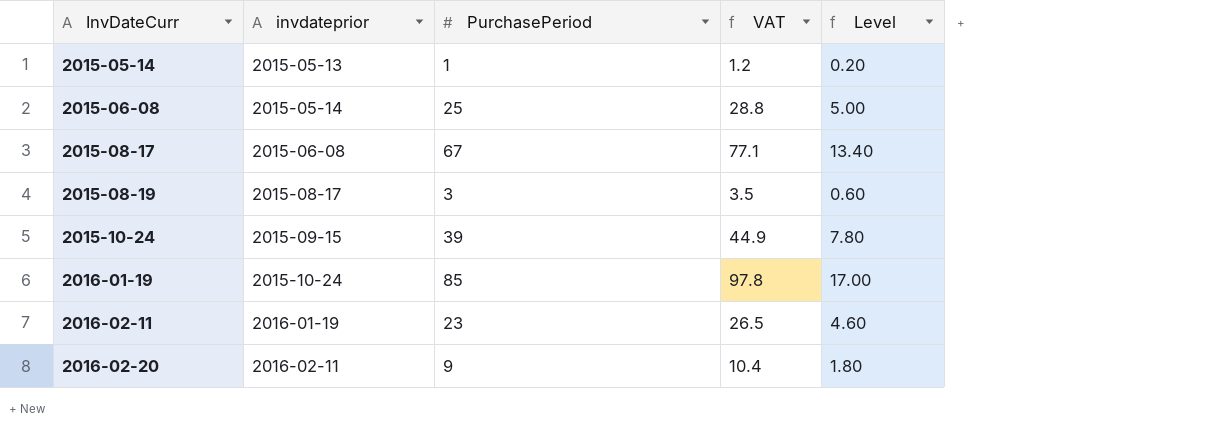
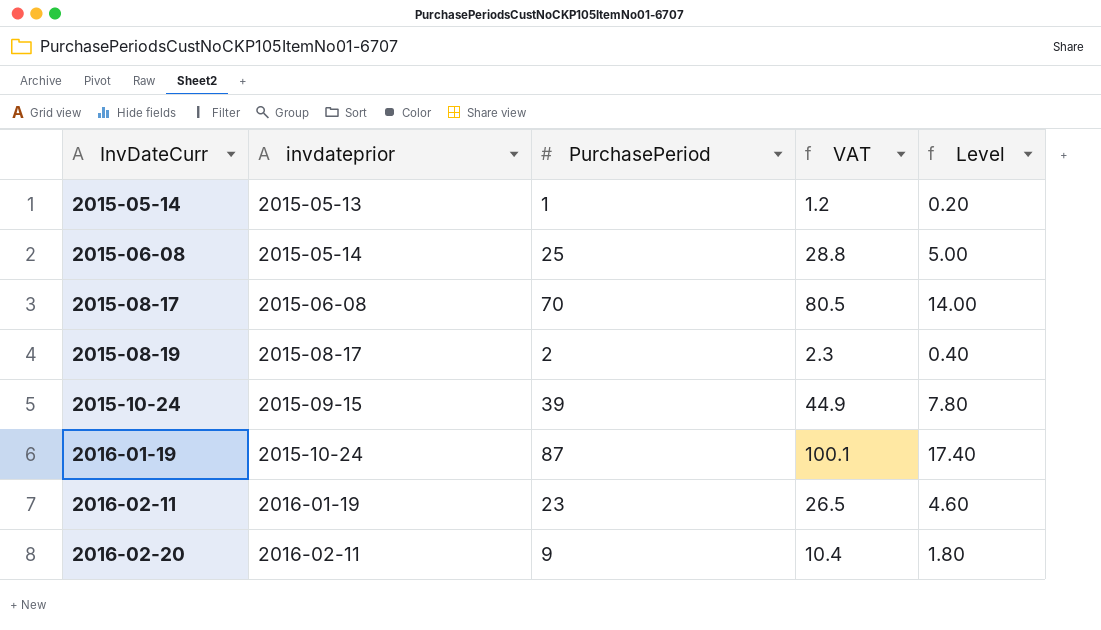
2015-08-17 | PurchasePeriod: 67 -> 70
2015-08-17 | VAT: 77.1 -> 80.5
2015-08-17 | Level: 13.40 -> 14.00
2015-08-19 | PurchasePeriod: 3 -> 2
2015-08-19 | VAT: 3.5 -> 2.3
2015-08-19 | Level: 0.60 -> 0.40
2016-01-19 | PurchasePeriod: 85 -> 87
2016-01-19 | VAT: 97.8 -> 100.1
2016-01-19 | Level: 17.00 -> 17.40

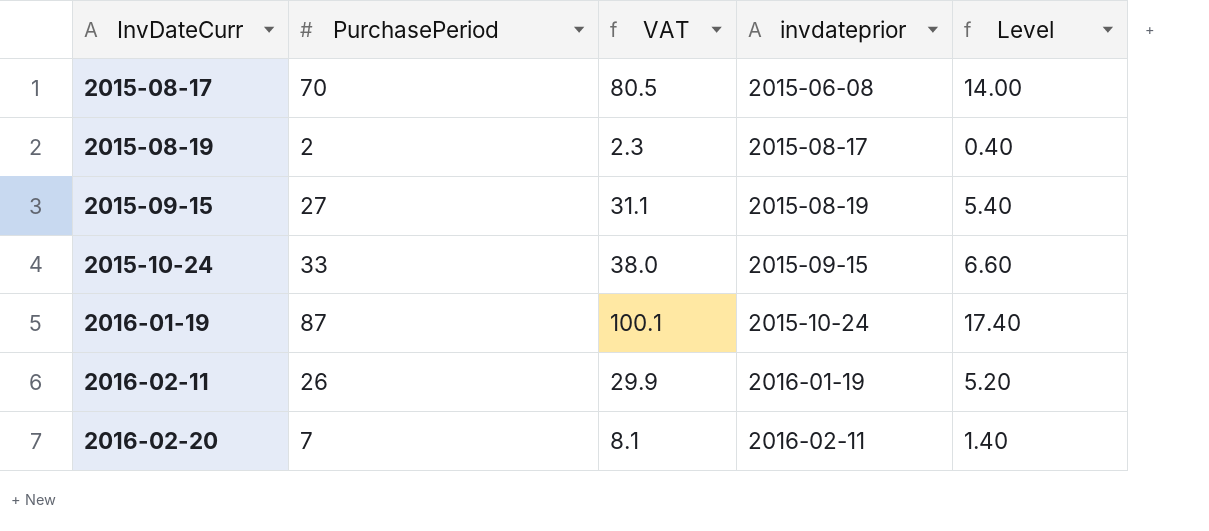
column invdateprior | position: 2 -> 4
row 2015-05-14: 2015-05-13 | 1 | 1.2 | 0.20 -> none
row 2015-06-08: 2015-05-14 | 25 | 28.8 | 5.00 -> none
row 2015-09-15: none -> 27 | 31.1 | 2015-08-19 | 5.40
2015-10-24 | PurchasePeriod: 39 -> 33
2015-10-24 | VAT: 44.9 -> 38.0
2015-10-24 | Level: 7.80 -> 6.60
2016-02-11 | PurchasePeriod: 23 -> 26
2016-02-11 | VAT: 26.5 -> 29.9
2016-02-11 | Level: 4.60 -> 5.20
2016-02-20 | PurchasePeriod: 9 -> 7
2016-02-20 | VAT: 10.4 -> 8.1
2016-02-20 | Level: 1.80 -> 1.40

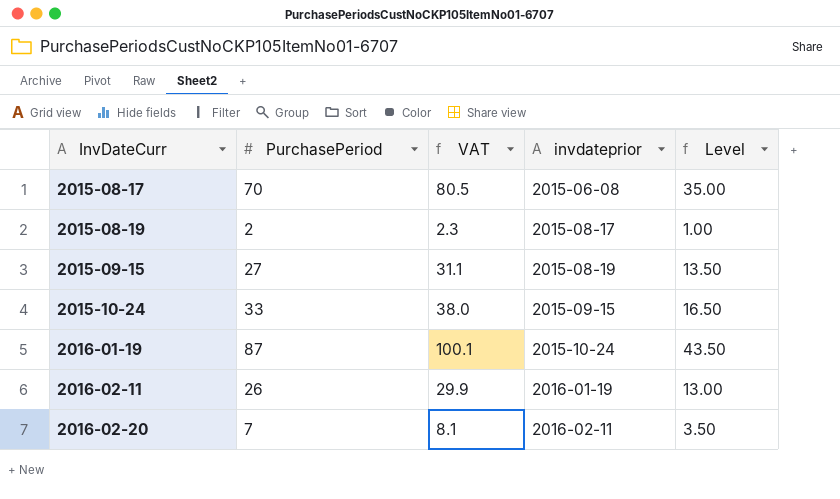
column Level | formula: [PurchasePeriod] * 0.2 -> [PurchasePeriod] * 0.5

